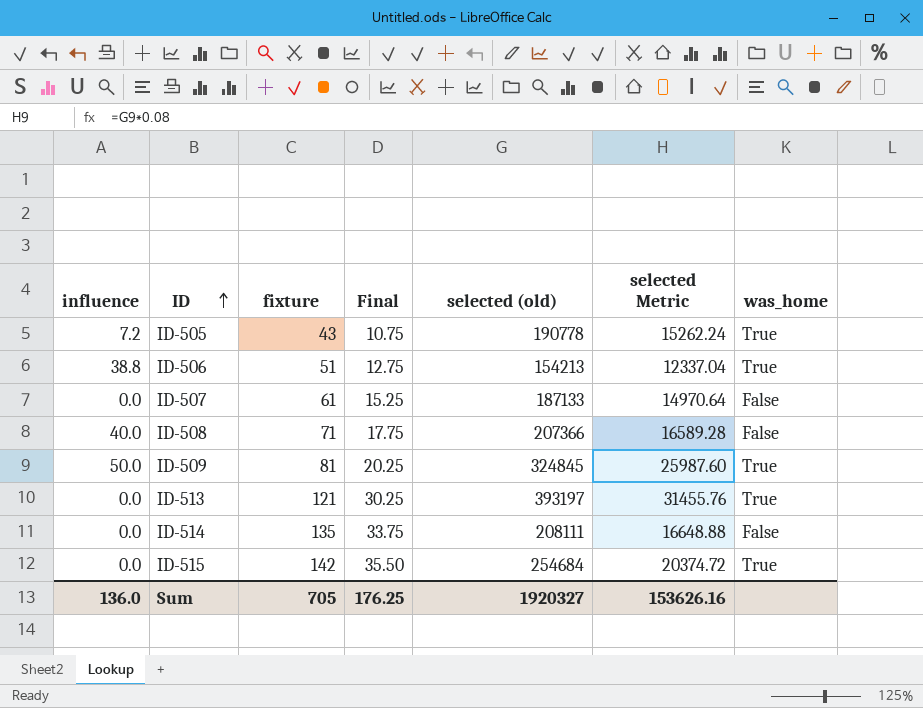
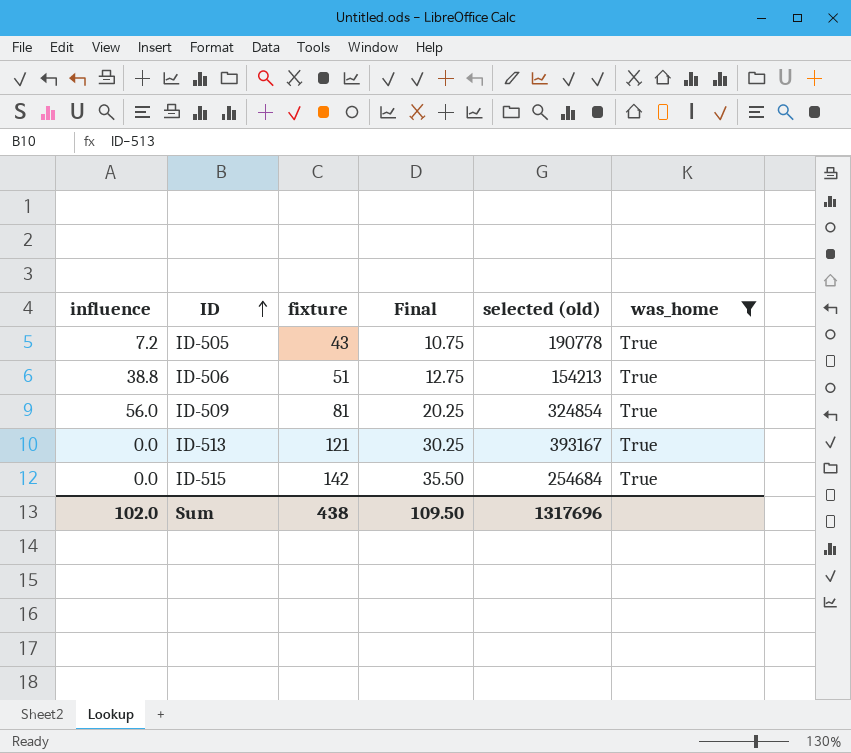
filter: none -> was_home = True
column selected Metric | formula: [selected (old)] * 0.08 -> none
ID-509 | influence: 50.0 -> 56.0
ID-509 | selected (old): 324845 -> 324854
ID-513 | selected (old): 393197 -> 393167
Sum | influence: 136.0 -> 102.0
Sum | fixture: 705 -> 438
Sum | Final: 176.25 -> 109.50
Sum | selected (old): 1920327 -> 1317696

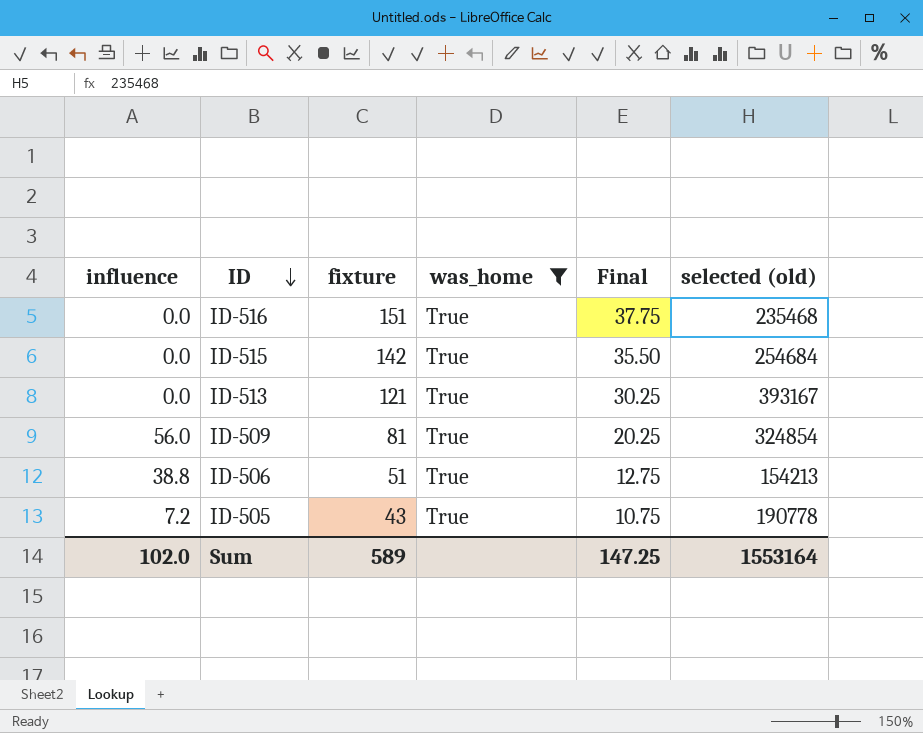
row order: ID ascending -> ID descending
column was_home | position: 6 -> 4
row ID-516: none -> 0.0 | 151 | True | 37.75 | 235468
Sum | fixture: 438 -> 589
Sum | Final: 109.50 -> 147.25
Sum | selected (old): 1317696 -> 1553164

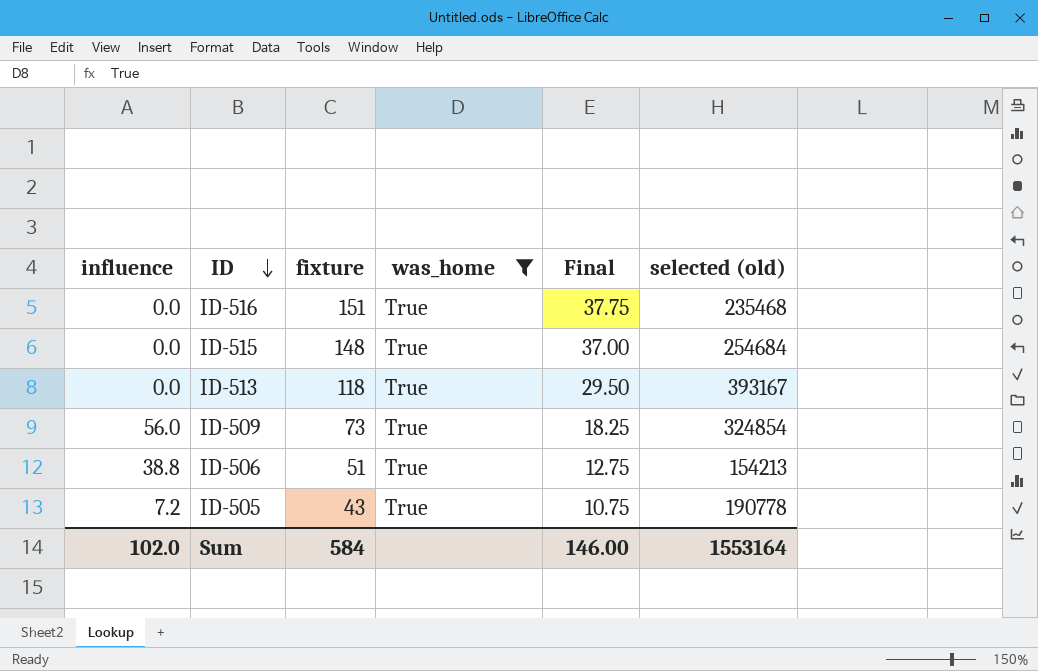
ID-515 | fixture: 142 -> 148
ID-515 | Final: 35.50 -> 37.00
ID-513 | fixture: 121 -> 118
ID-513 | Final: 30.25 -> 29.50
ID-509 | fixture: 81 -> 73
ID-509 | Final: 20.25 -> 18.25
Sum | fixture: 589 -> 584
Sum | Final: 147.25 -> 146.00

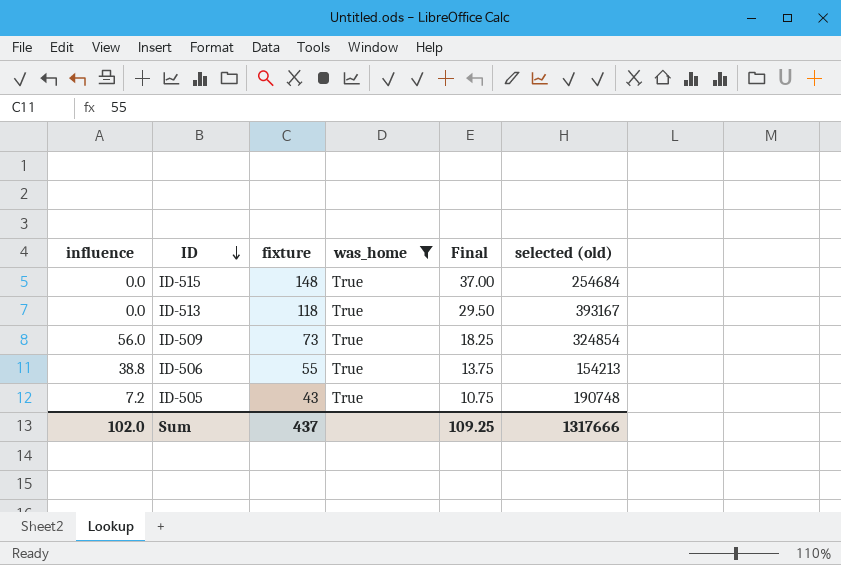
row ID-516: 0.0 | 151 | True | 37.75 | 235468 -> none
ID-506 | fixture: 51 -> 55
ID-506 | Final: 12.75 -> 13.75
ID-505 | selected (old): 190778 -> 190748
Sum | fixture: 584 -> 437
Sum | Final: 146.00 -> 109.25
Sum | selected (old): 1553164 -> 1317666

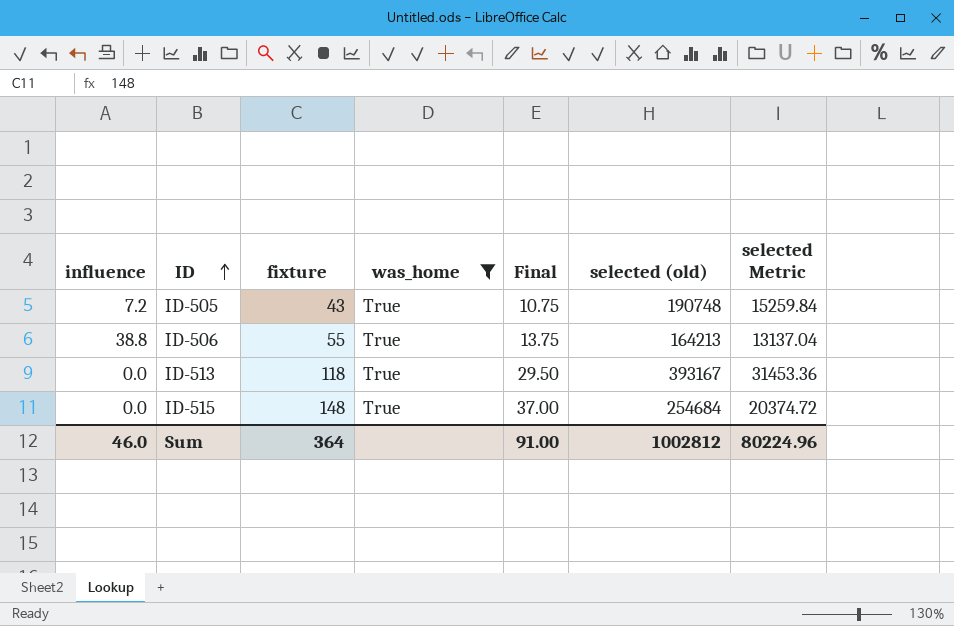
row order: ID descending -> ID ascending
column selected Metric | formula: none -> [selected (old)] * 0.08
row ID-509: 56.0 | 73 | True | 18.25 | 324854 -> none
ID-506 | selected (old): 154213 -> 164213
Sum | influence: 102.0 -> 46.0
Sum | fixture: 437 -> 364
Sum | Final: 109.25 -> 91.00
Sum | selected (old): 1317666 -> 1002812

